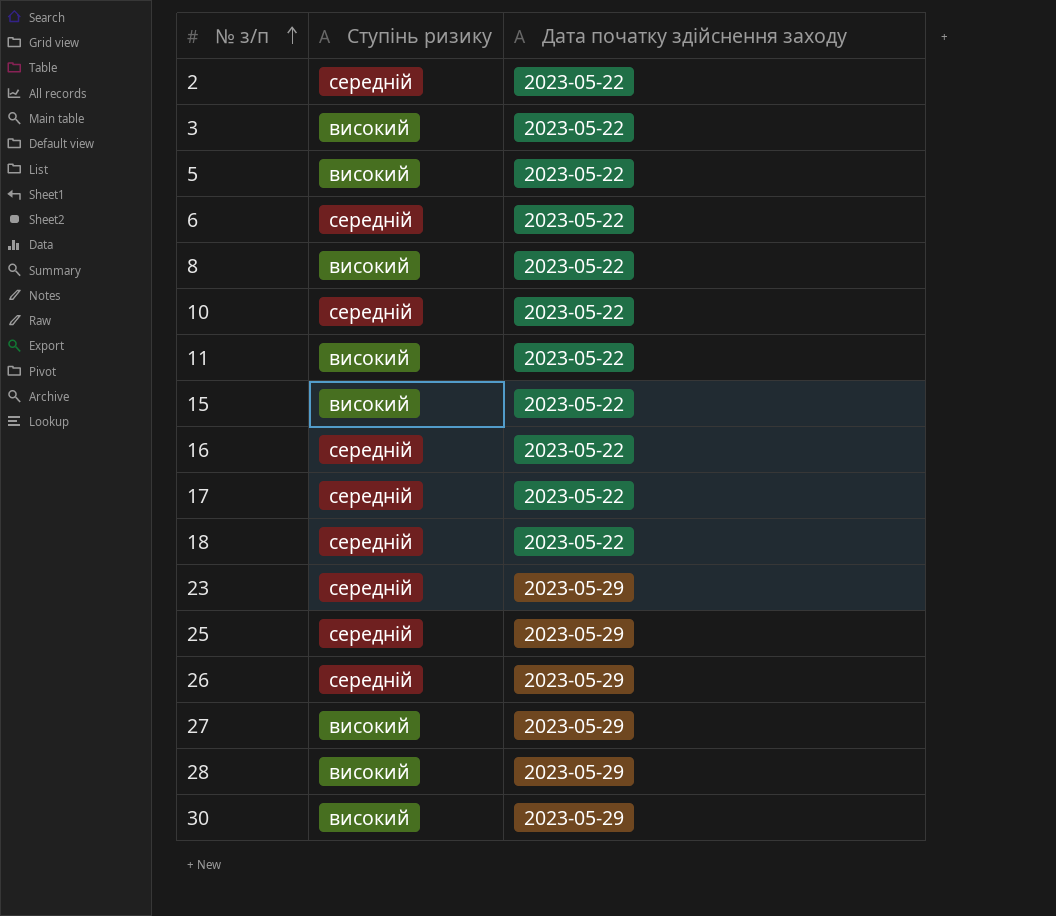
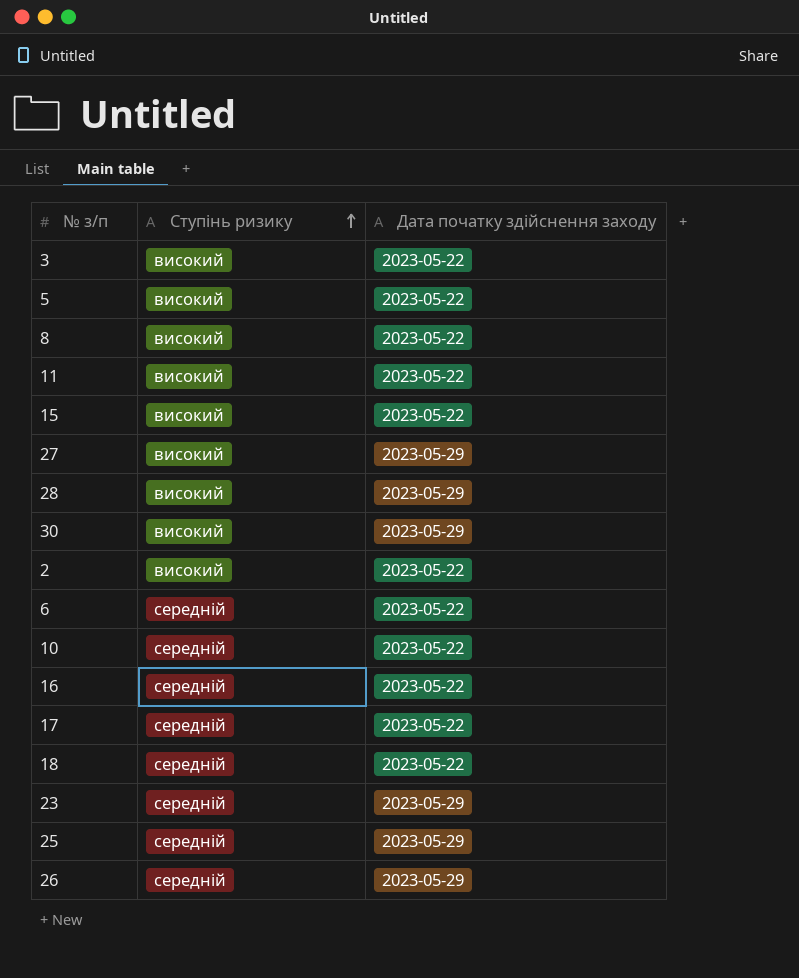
row order: № з/п ascending -> Ступінь ризику ascending
2 | Ступінь ризику: середній -> високий

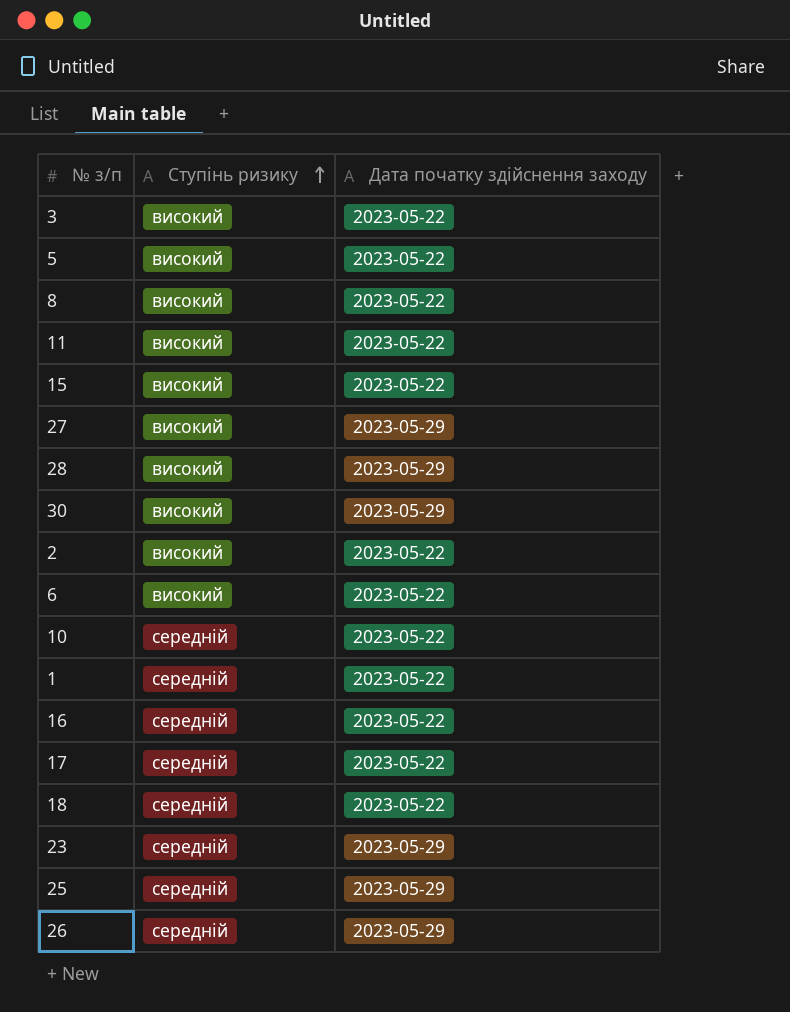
6 | Ступінь ризику: середній -> високий
row 1: none -> середній | 2023-05-22

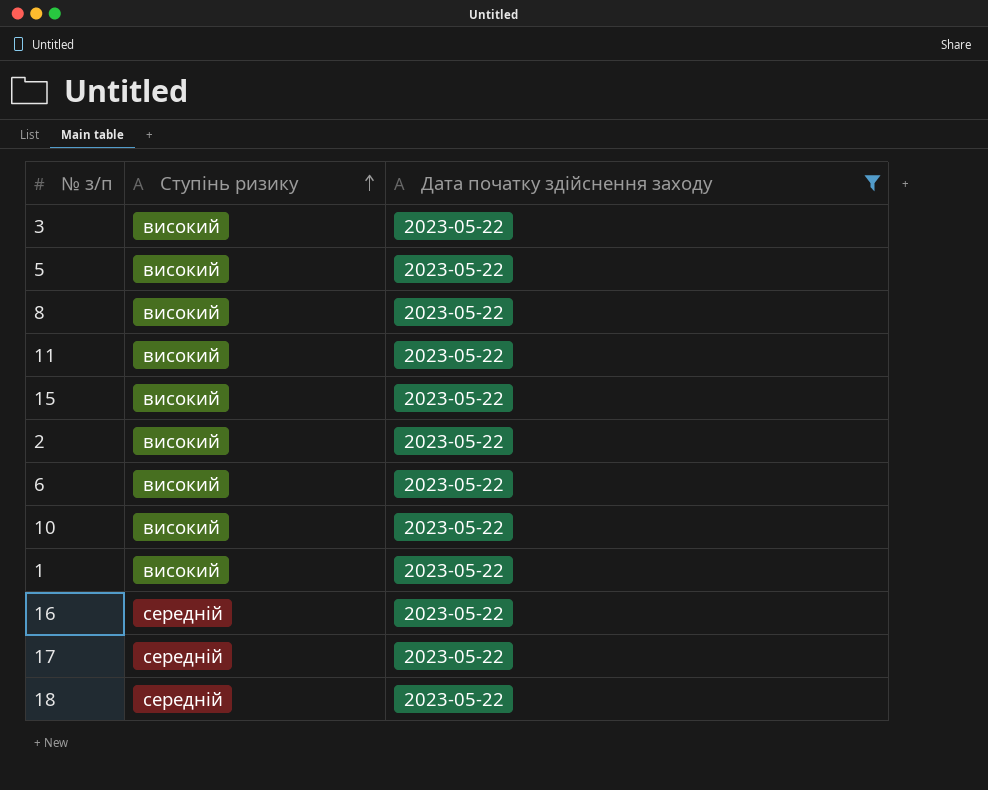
filter: none -> Дата початку здійснення заходу = 2023-05-22
10 | Ступінь ризику: середній -> високий
1 | Ступінь ризику: середній -> високий

